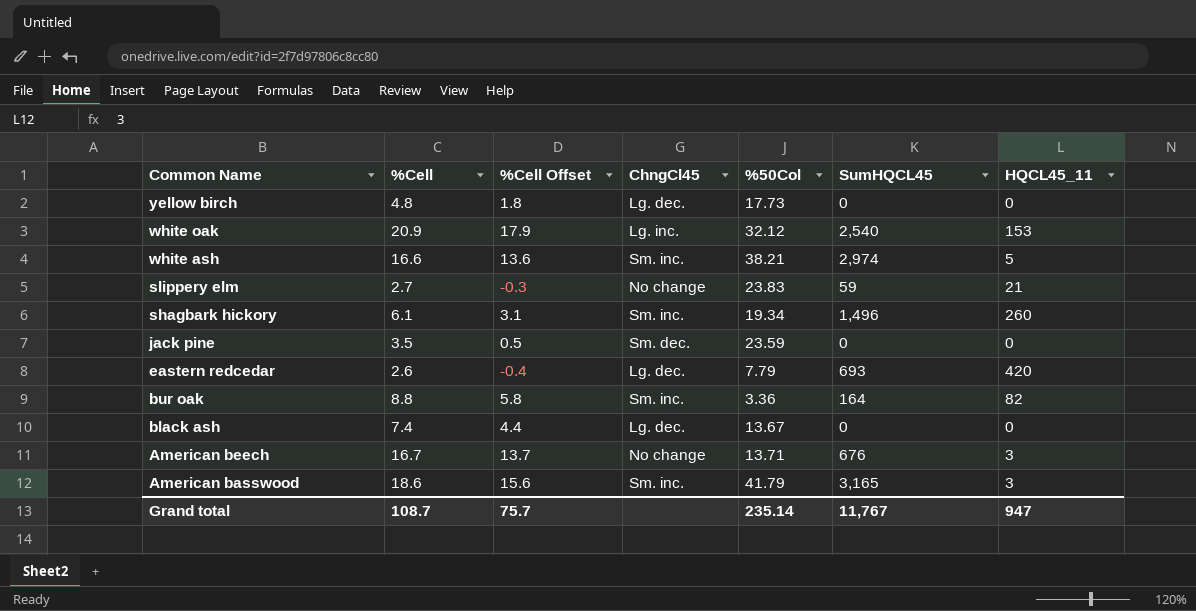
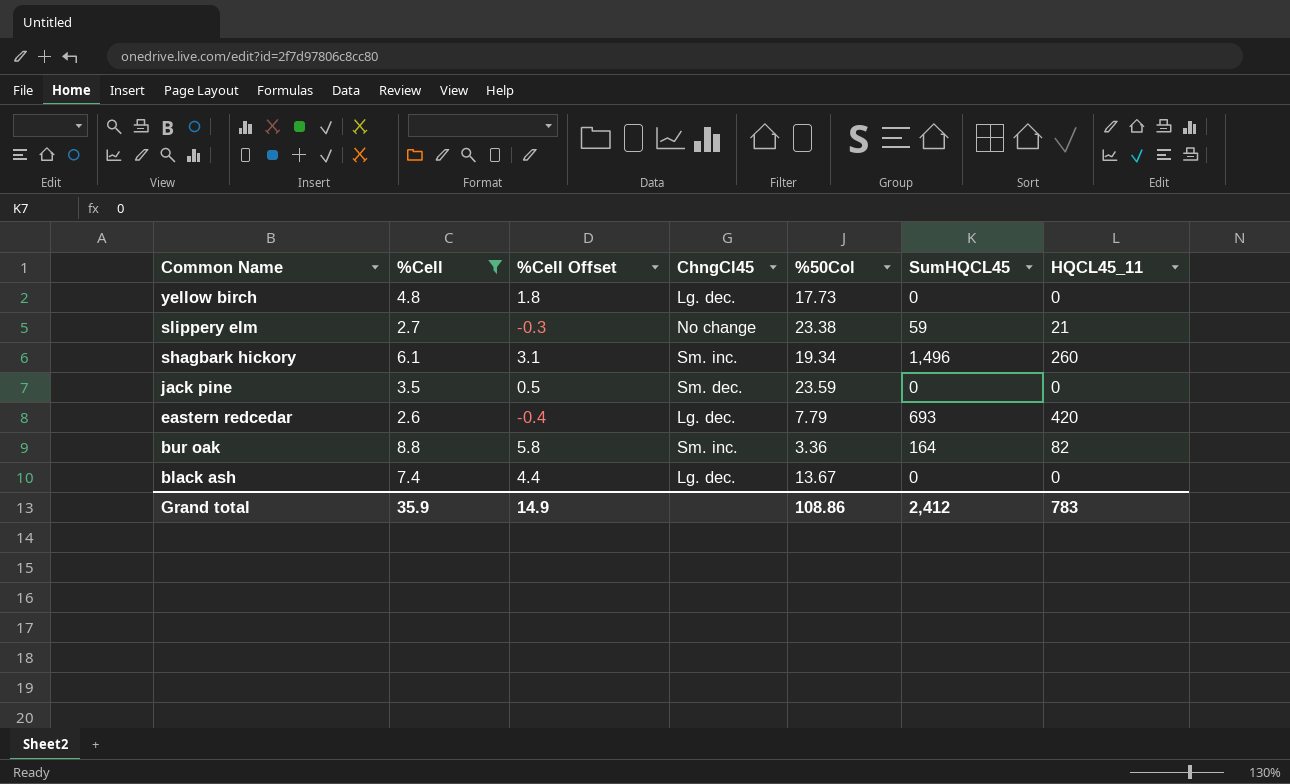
filter: none -> %Cell <= 8.8
slippery elm | %50Col: 23.83 -> 23.38
Grand total | %Cell: 108.7 -> 35.9
Grand total | %Cell Offset: 75.7 -> 14.9
Grand total | %50Col: 235.14 -> 108.86
Grand total | SumHQCL45: 11,767 -> 2,412
Grand total | HQCL45_11: 947 -> 783

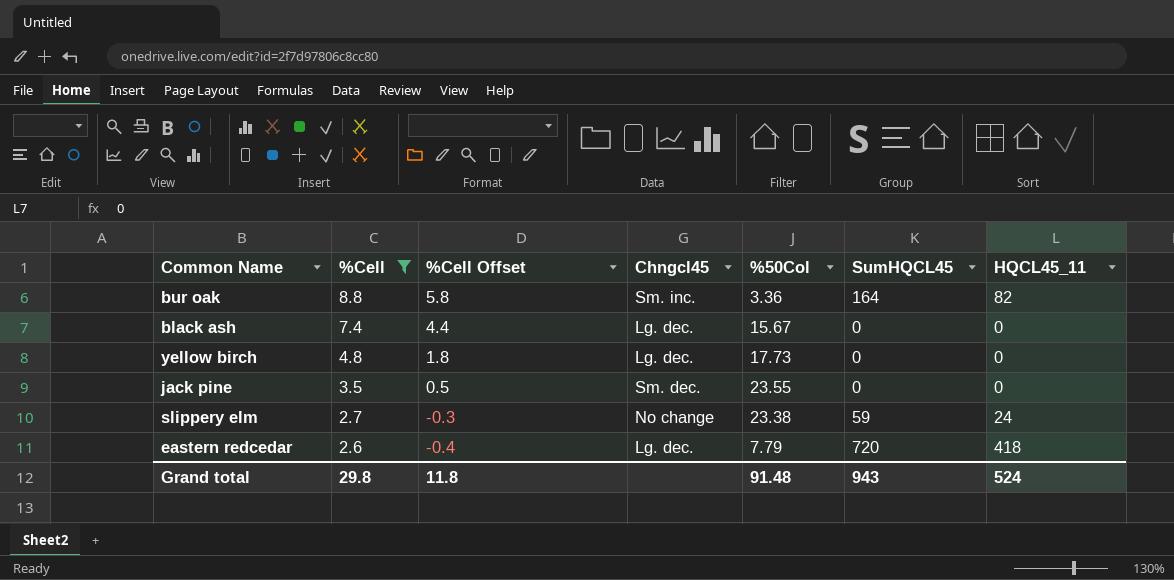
row order: Common Name descending -> %Cell descending
column name: ChngCl45 -> Chngcl45
row shagbark hickory: 6.1 | 3.1 | Sm. inc. | 19.34 | 1,496 | 260 -> none
black ash | %50Col: 13.67 -> 15.67
jack pine | %50Col: 23.59 -> 23.55
slippery elm | HQCL45_11: 21 -> 24
eastern redcedar | SumHQCL45: 693 -> 720
eastern redcedar | HQCL45_11: 420 -> 418
Grand total | %Cell: 35.9 -> 29.8
Grand total | %Cell Offset: 14.9 -> 11.8
Grand total | %50Col: 108.86 -> 91.48
Grand total | SumHQCL45: 2,412 -> 943
Grand total | HQCL45_11: 783 -> 524

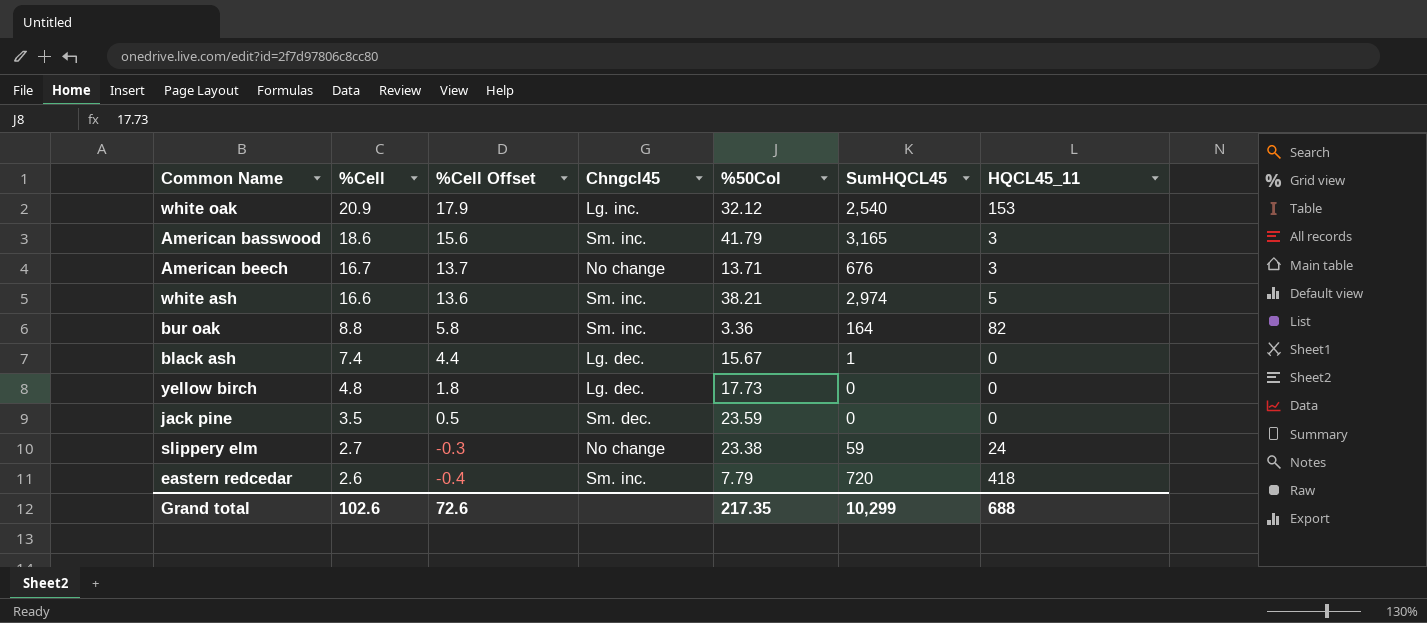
filter: %Cell <= 8.8 -> none
black ash | SumHQCL45: 0 -> 1
jack pine | %50Col: 23.55 -> 23.59
eastern redcedar | Chngcl45: Lg. dec. -> Sm. inc.
Grand total | %Cell: 29.8 -> 102.6
Grand total | %Cell Offset: 11.8 -> 72.6
Grand total | %50Col: 91.48 -> 217.35
Grand total | SumHQCL45: 943 -> 10,299
Grand total | HQCL45_11: 524 -> 688

